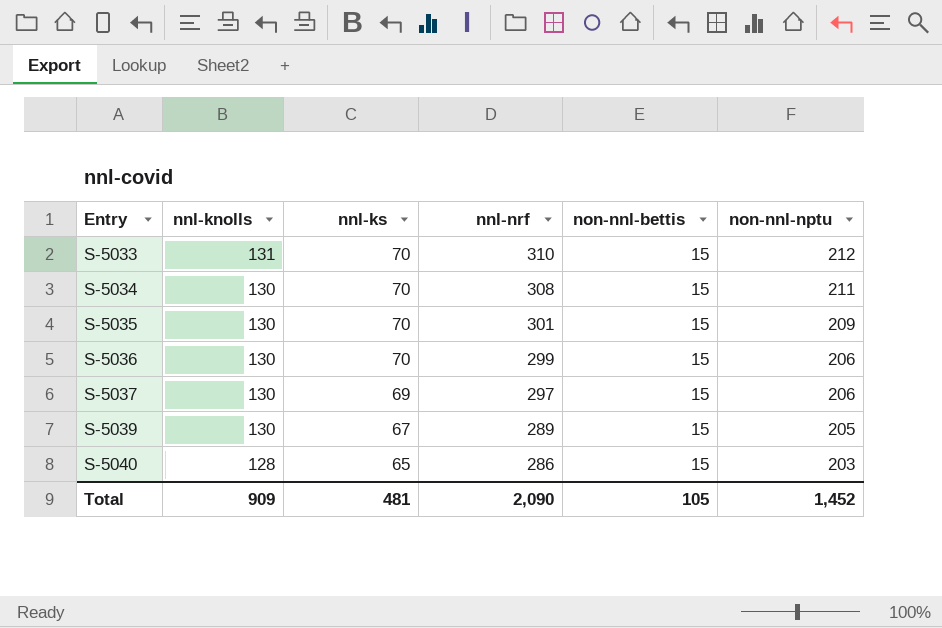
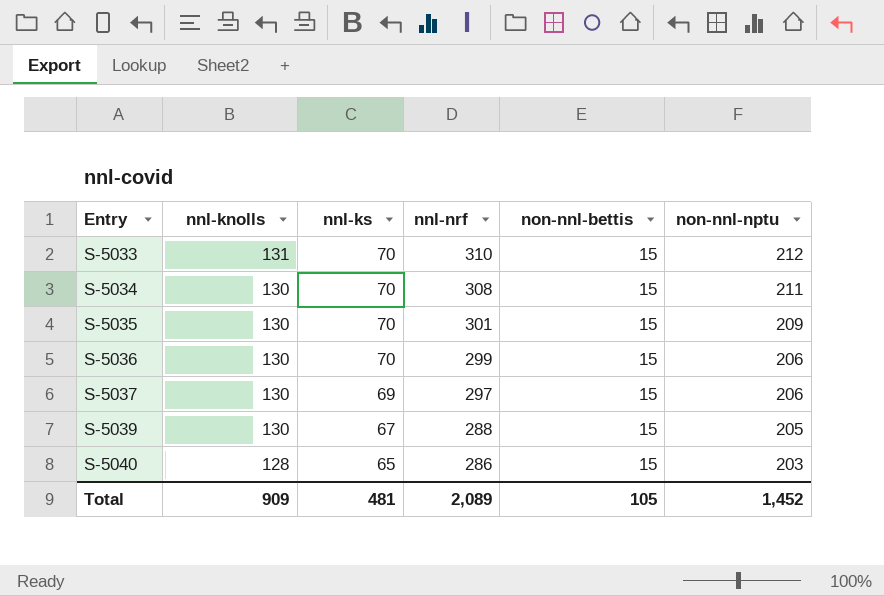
S-5039 | nnl-nrf: 289 -> 288
Total | nnl-nrf: 2,090 -> 2,089

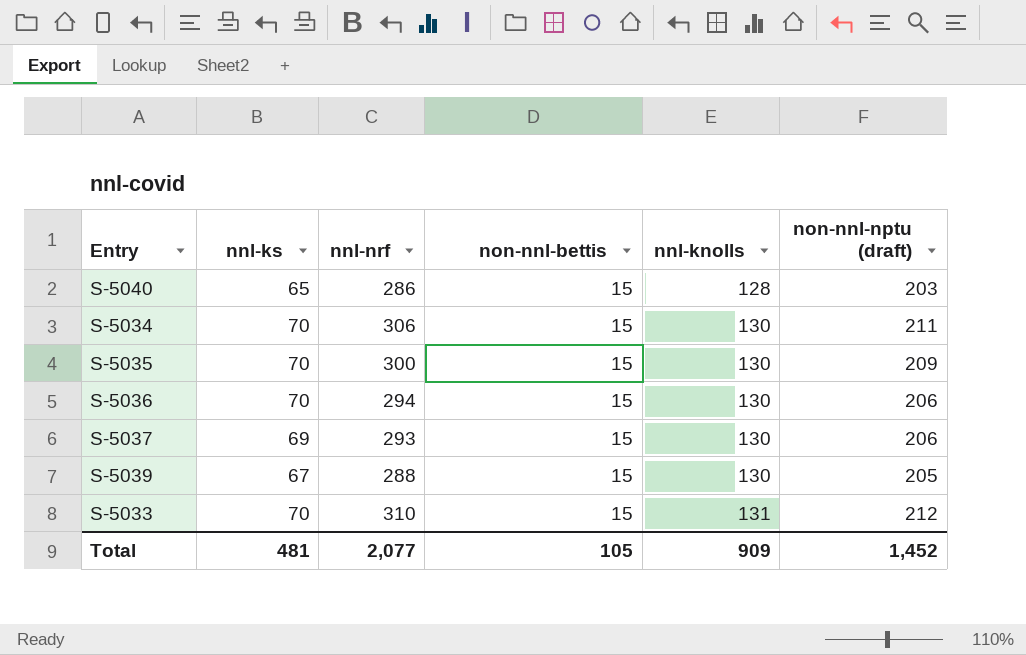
row order: Entry ascending -> nnl-knolls ascending
column nnl-knolls | position: 2 -> 5
column name: non-nnl-nptu -> non-nnl-nptu (draft)
S-5034 | nnl-nrf: 308 -> 306
S-5035 | nnl-nrf: 301 -> 300
S-5036 | nnl-nrf: 299 -> 294
S-5037 | nnl-nrf: 297 -> 293
Total | nnl-nrf: 2,089 -> 2,077

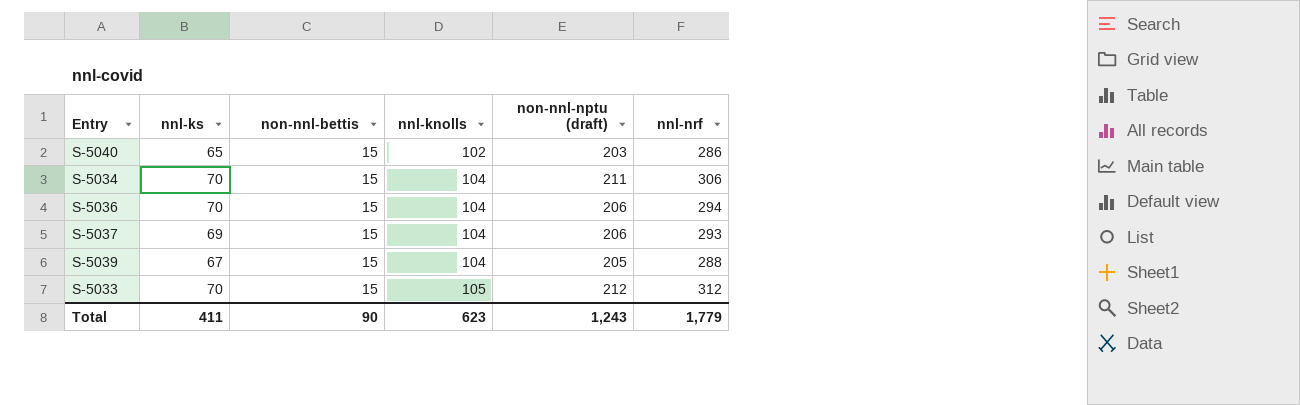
column nnl-nrf | position: 3 -> 6
row S-5035: 70 | 300 | 15 | 130 | 209 -> none
S-5040 | nnl-knolls: 128 -> 102
S-5034 | nnl-knolls: 130 -> 104
S-5036 | nnl-knolls: 130 -> 104
S-5037 | nnl-knolls: 130 -> 104
S-5039 | nnl-knolls: 130 -> 104
S-5033 | nnl-knolls: 131 -> 105
S-5033 | nnl-nrf: 310 -> 312
Total | nnl-ks: 481 -> 411
Total | non-nnl-bettis: 105 -> 90
Total | nnl-knolls: 909 -> 623
Total | non-nnl-nptu (draft): 1,452 -> 1,243
Total | nnl-nrf: 2,077 -> 1,779

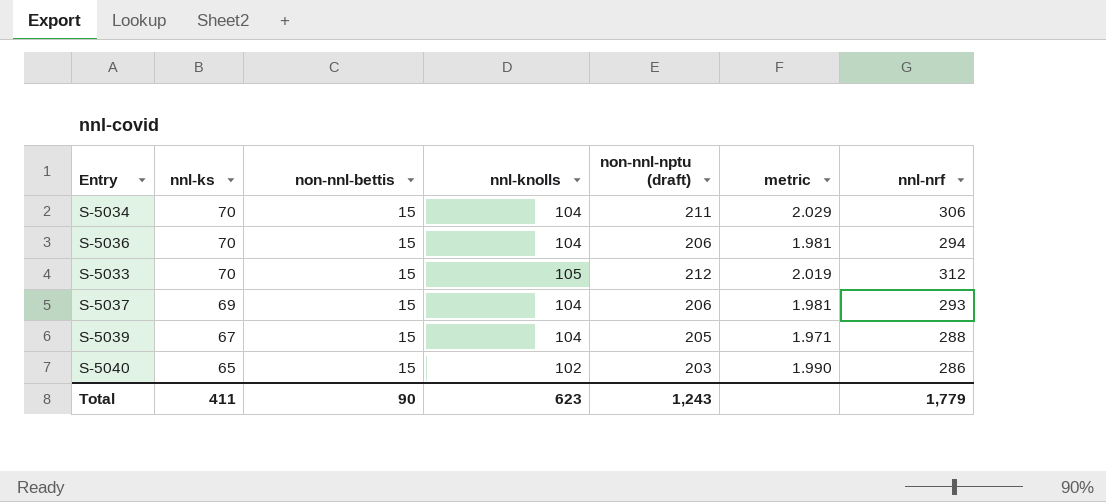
row order: nnl-knolls ascending -> nnl-ks descending
column metric | formula: none -> [non-nnl-nptu (draft)] / [nnl-knolls]

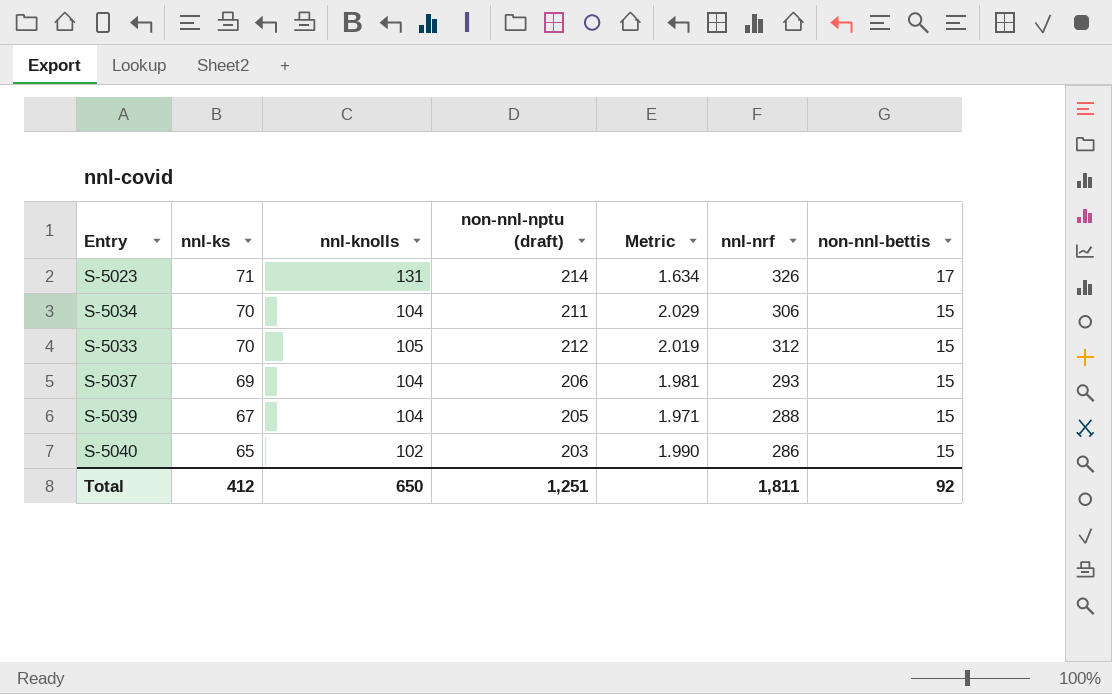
column name: metric -> Metric
column non-nnl-bettis | position: 3 -> 7
row S-5036: 70 | 15 | 104 | 206 | 1.981 | 294 -> none
row S-5023: none -> 71 | 131 | 214 | 1.634 | 326 | 17
Total | nnl-ks: 411 -> 412
Total | nnl-knolls: 623 -> 650
Total | non-nnl-nptu (draft): 1,243 -> 1,251
Total | nnl-nrf: 1,779 -> 1,811
Total | non-nnl-bettis: 90 -> 92

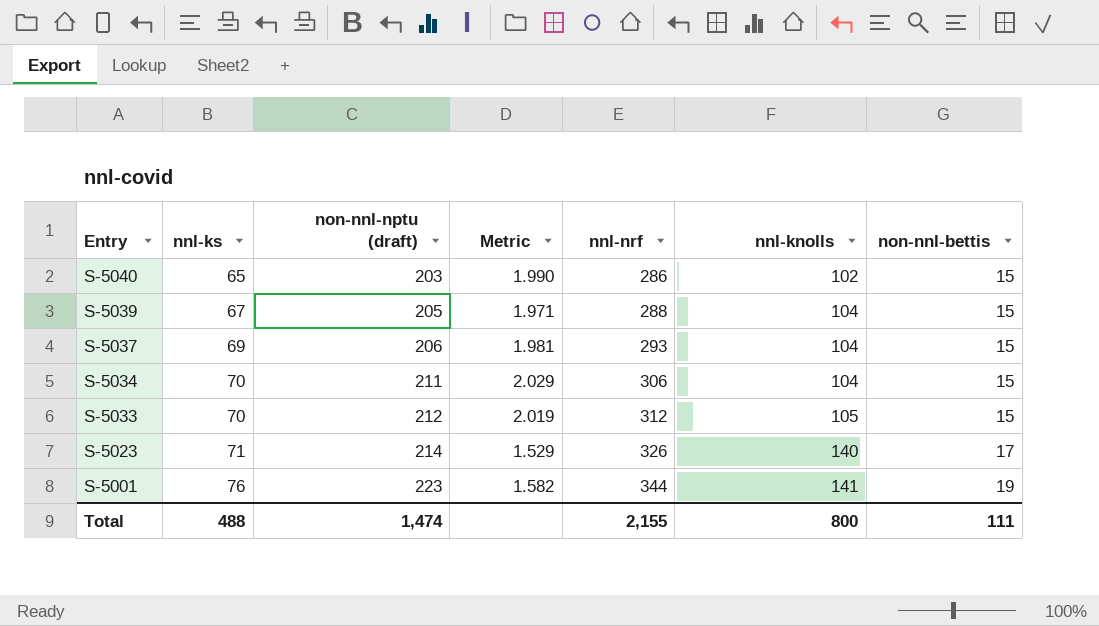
row order: nnl-ks descending -> Entry descending
column nnl-knolls | position: 3 -> 6
S-5023 | Metric: 1.634 -> 1.529
S-5023 | nnl-knolls: 131 -> 140
row S-5001: none -> 76 | 223 | 1.582 | 344 | 141 | 19
Total | nnl-ks: 412 -> 488
Total | non-nnl-nptu (draft): 1,251 -> 1,474
Total | nnl-nrf: 1,811 -> 2,155
Total | nnl-knolls: 650 -> 800
Total | non-nnl-bettis: 92 -> 111

